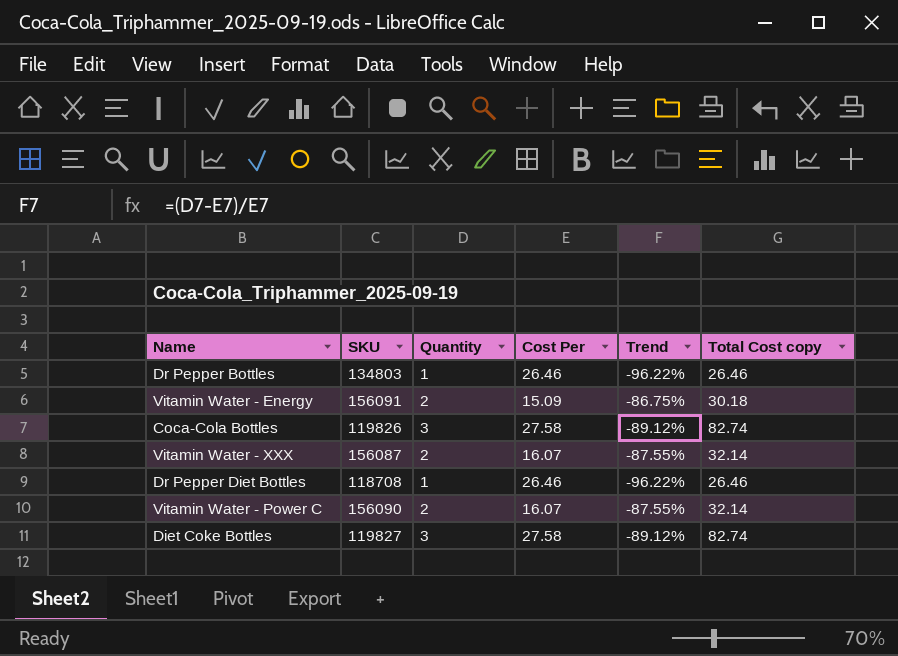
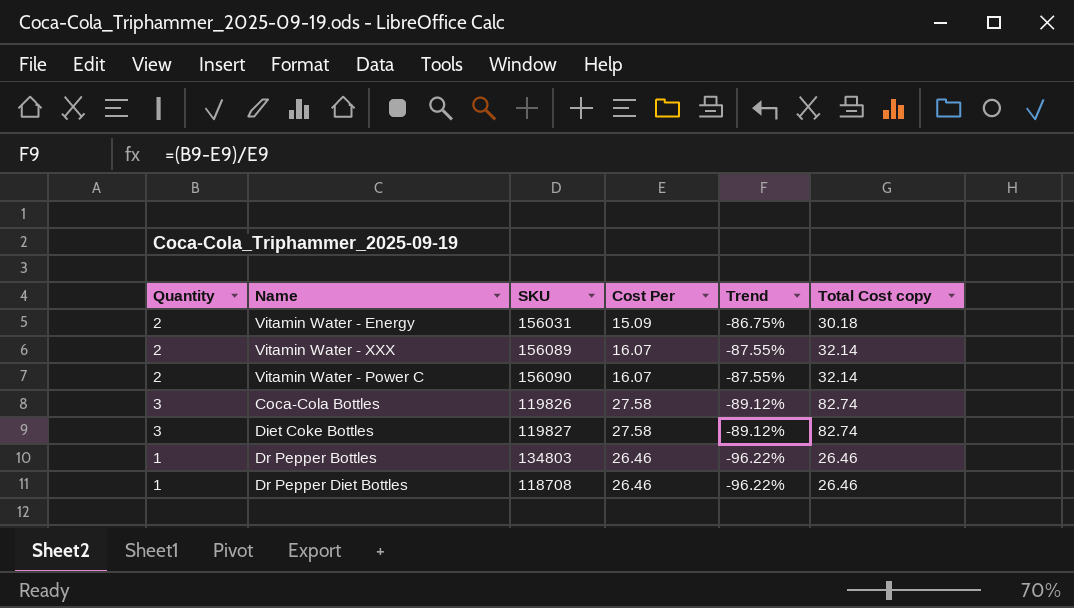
row order: none -> Trend descending
column Quantity | position: 3 -> 1
Vitamin Water - Energy | SKU: 156091 -> 156031
Vitamin Water - XXX | SKU: 156087 -> 156089

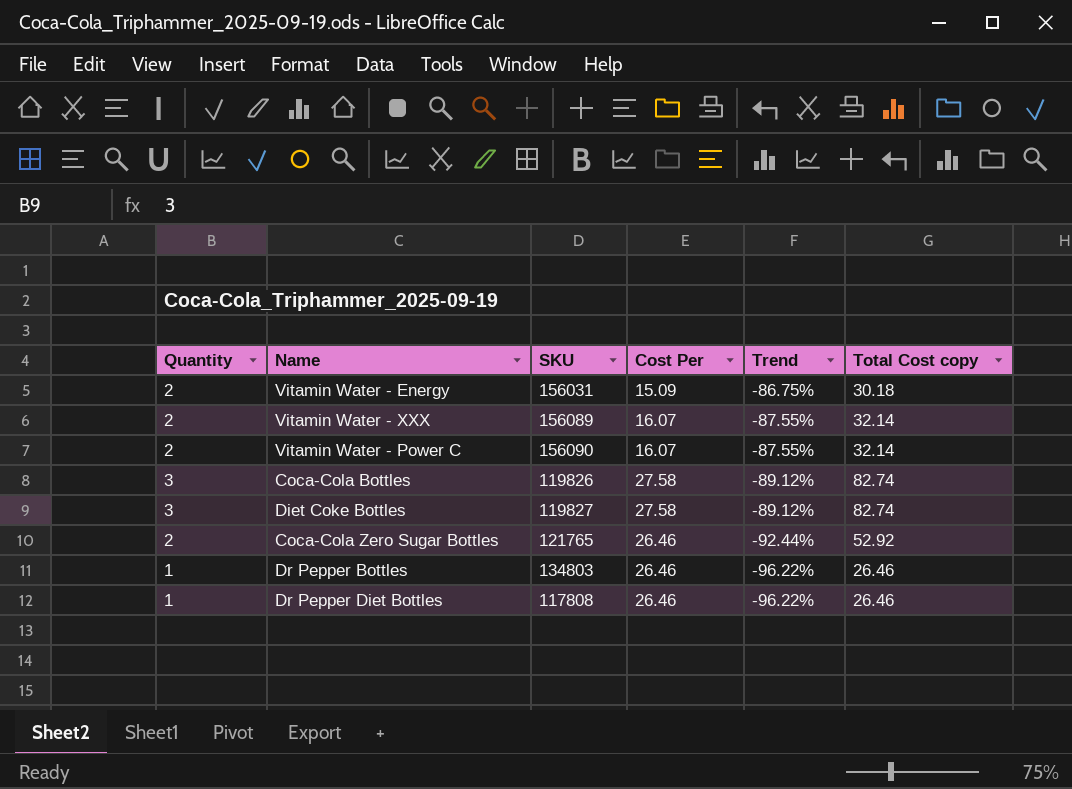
row Coca-Cola Zero Sugar Bottles: none -> 2 | 121765 | 26.46 | -92.44% | 52.92
Dr Pepper Diet Bottles | SKU: 118708 -> 117808

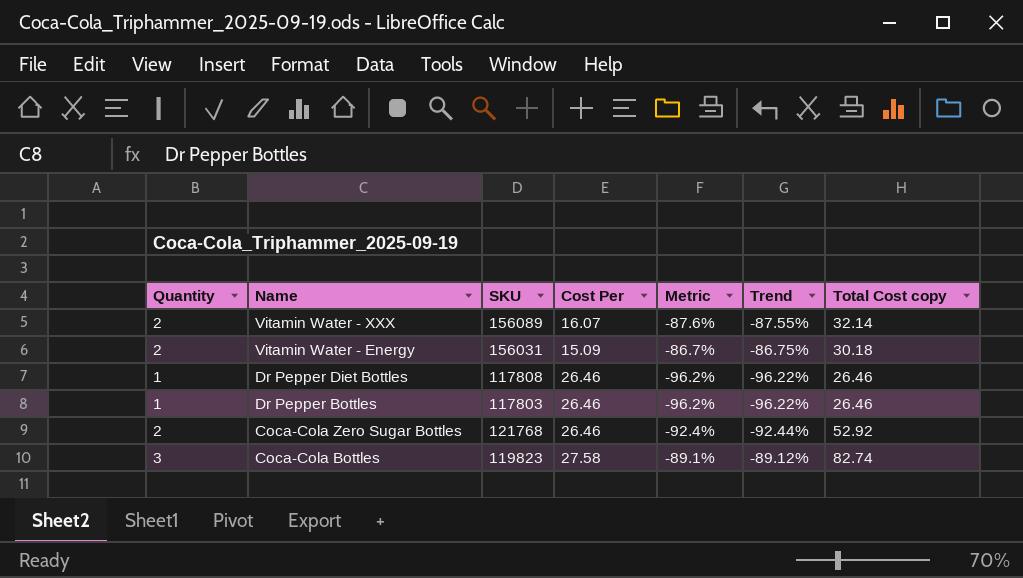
row order: Trend descending -> Name descending
column Metric | formula: none -> ([Quantity] - [Cost Per]) / [Cost Per]
row Vitamin Water - Power C: 2 | 156090 | 16.07 | -87.55% | 32.14 -> none
row Diet Coke Bottles: 3 | 119827 | 27.58 | -89.12% | 82.74 -> none
Dr Pepper Bottles | SKU: 134803 -> 117803
Coca-Cola Zero Sugar Bottles | SKU: 121765 -> 121768
Coca-Cola Bottles | SKU: 119826 -> 119823

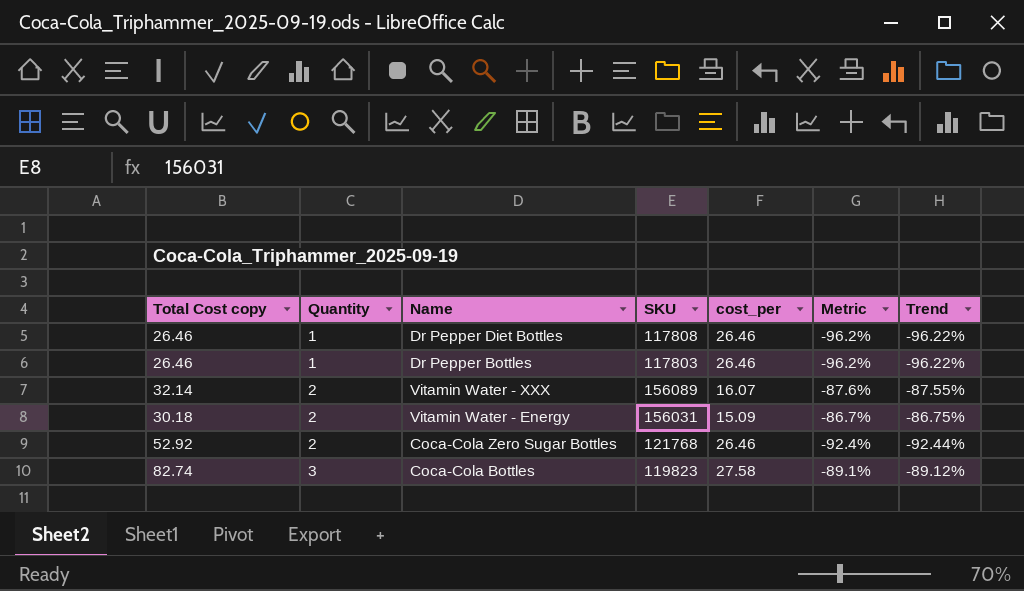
row order: Name descending -> Quantity ascending
column Total Cost copy | position: 7 -> 1
column name: Cost Per -> cost_per

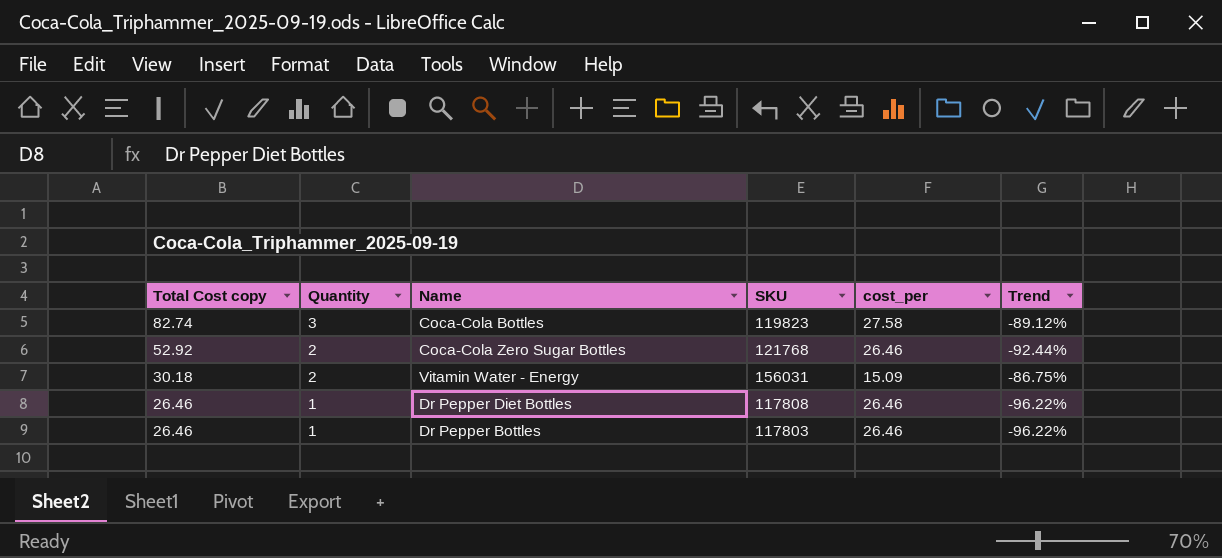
row order: Quantity ascending -> Total Cost copy descending
column Metric | formula: ([Quantity] - [cost_per]) / [cost_per] -> none
row Vitamin Water - XXX: 32.14 | 2 | 156089 | 16.07 | -87.6% | -87.55% -> none

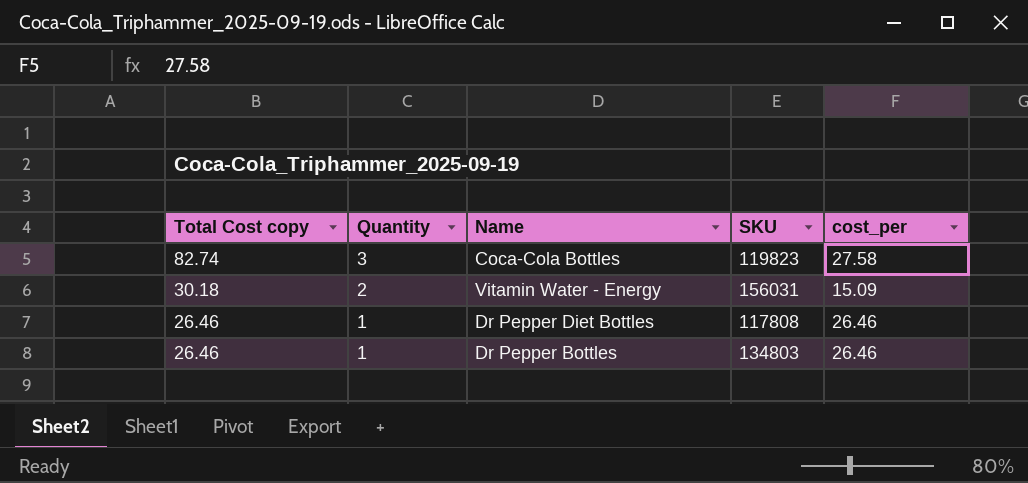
column Trend | formula: ([Quantity] - [cost_per]) / [cost_per] -> none
row Coca-Cola Zero Sugar Bottles: 52.92 | 2 | 121768 | 26.46 | -92.44% -> none
Dr Pepper Bottles | SKU: 117803 -> 134803

